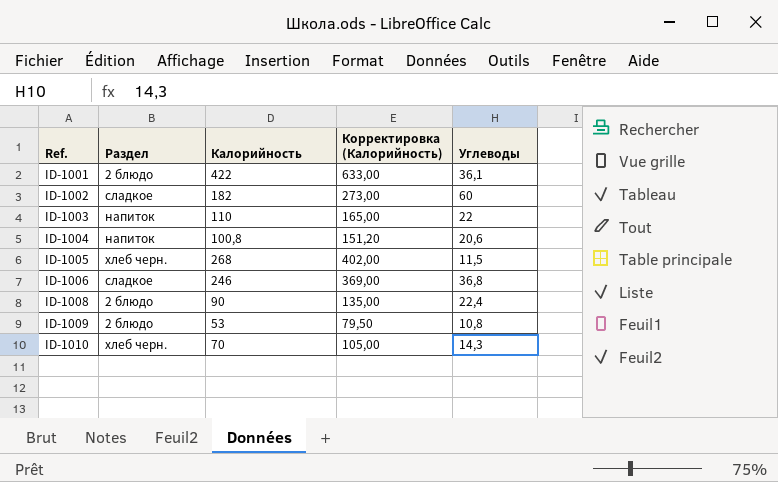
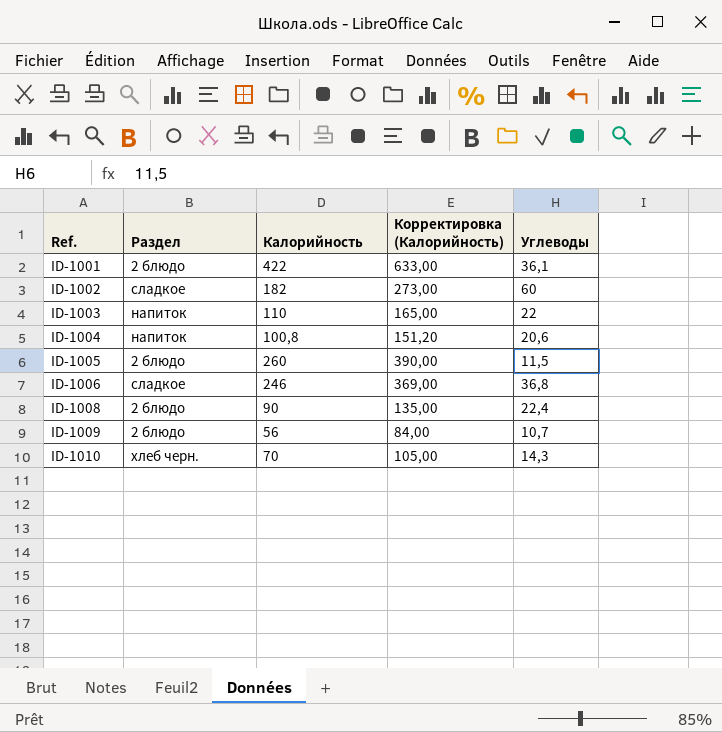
ID-1005 | Раздел: хлеб черн. -> 2 блюдо
ID-1005 | Калорийность: 268 -> 260
ID-1005 | Корректировка (Калорийность): 402,00 -> 390,00
ID-1009 | Калорийность: 53 -> 56
ID-1009 | Корректировка (Калорийность): 79,50 -> 84,00
ID-1009 | Углеводы: 10,8 -> 10,7

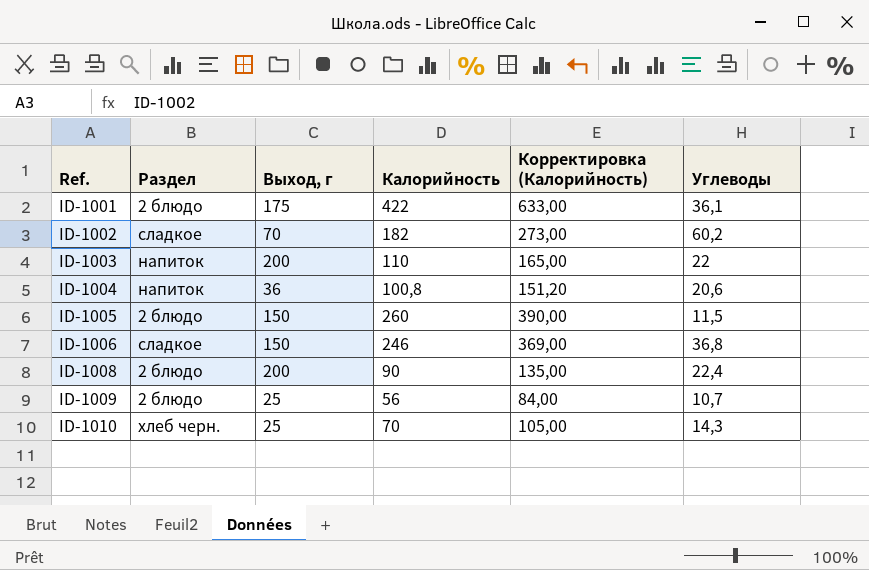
column Выход, г | position: none -> 3
ID-1002 | Углеводы: 60 -> 60,2

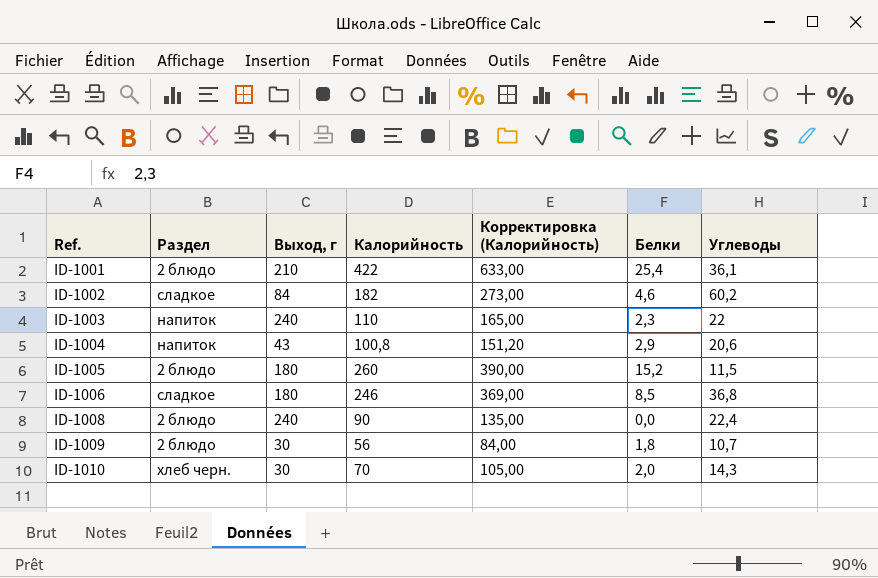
column Белки | position: none -> 6
ID-1001 | Выход, г: 175 -> 210
ID-1002 | Выход, г: 70 -> 84
ID-1003 | Выход, г: 200 -> 240
ID-1004 | Выход, г: 36 -> 43
ID-1005 | Выход, г: 150 -> 180
ID-1006 | Выход, г: 150 -> 180
ID-1008 | Выход, г: 200 -> 240
ID-1009 | Выход, г: 25 -> 30
ID-1010 | Выход, г: 25 -> 30

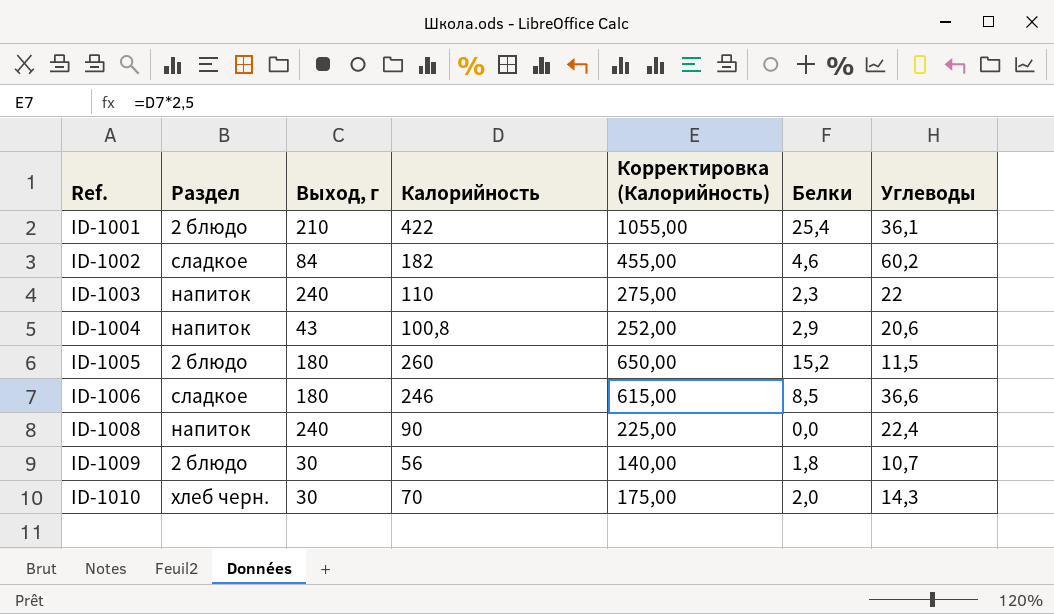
column Корректировка (Калорийность) | formula: [Калорийность] * 1,5 -> [Калорийность] * 2,5
ID-1006 | Углеводы: 36,8 -> 36,6
ID-1008 | Раздел: 2 блюдо -> напиток

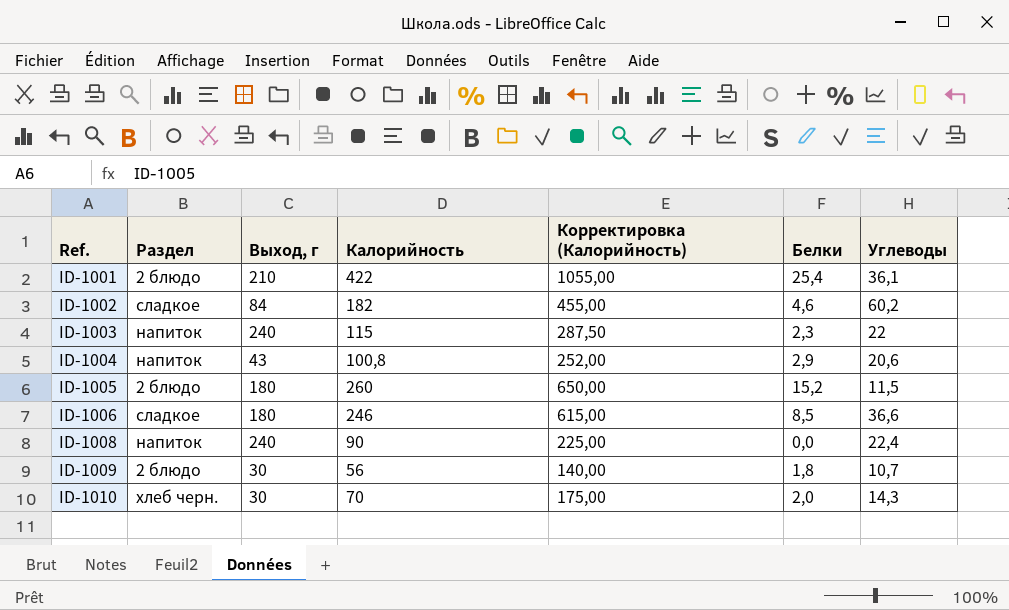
ID-1003 | Калорийность: 110 -> 115
ID-1003 | Корректировка (Калорийность): 275,00 -> 287,50

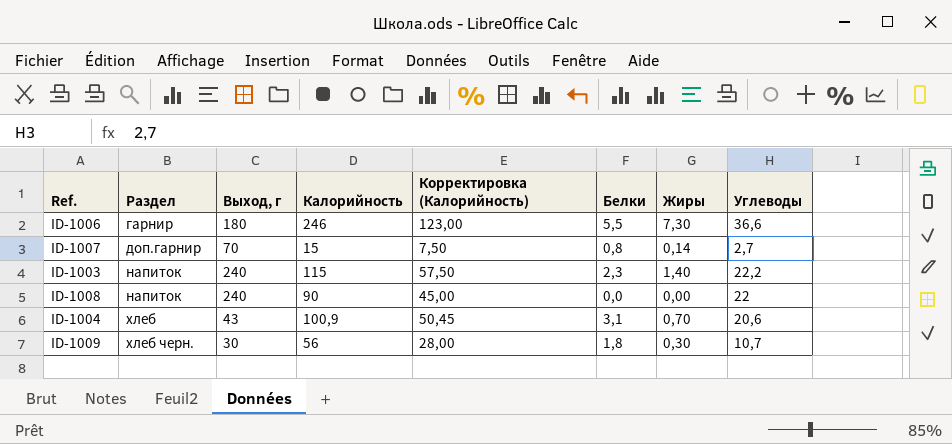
row order: Ref. ascending -> Раздел ascending
column Корректировка (Калорийность) | formula: [Калорийность] * 2,5 -> [Калорийность] * 0,5
column Жиры | position: none -> 7
row ID-1001: 2 блюдо | 210 | 422 | 1055,00 | 25,4 | 36,1 -> none
row ID-1002: сладкое | 84 | 182 | 455,00 | 4,6 | 60,2 -> none
row ID-1005: 2 блюдо | 180 | 260 | 650,00 | 15,2 | 11,5 -> none
row ID-1010: хлеб черн. | 30 | 70 | 175,00 | 2,0 | 14,3 -> none
ID-1006 | Раздел: сладкое -> гарнир
ID-1006 | Белки: 8,5 -> 5,5
row ID-1007: none -> доп.гарнир | 70 | 15 | 7,50 | 0,8 | 0,14 | 2,7
ID-1003 | Углеводы: 22 -> 22,2
ID-1008 | Углеводы: 22,4 -> 22
ID-1004 | Раздел: напиток -> хлеб
ID-1004 | Калорийность: 100,8 -> 100,9
ID-1004 | Белки: 2,9 -> 3,1
ID-1009 | Раздел: 2 блюдо -> хлеб черн.

